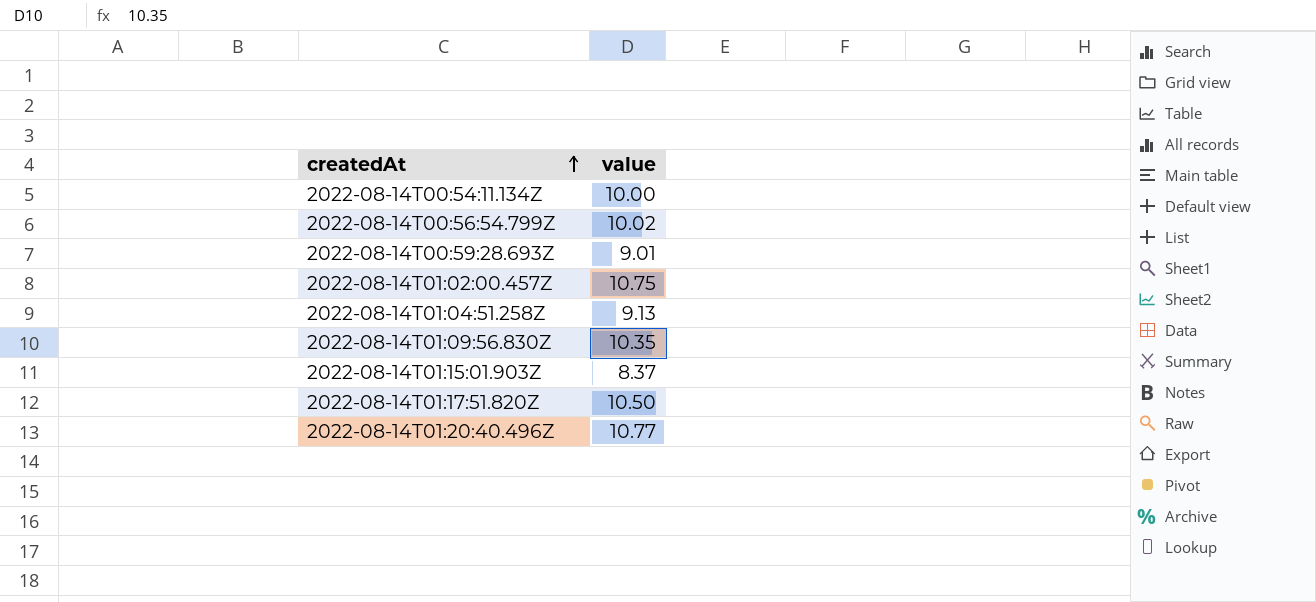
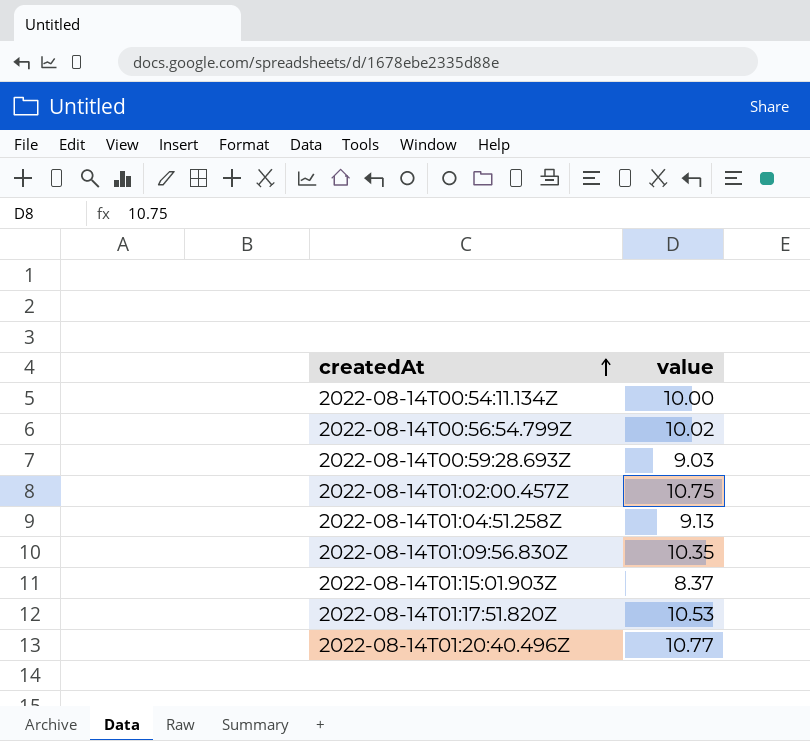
2022-08-14T00:59:28.693Z | value: 9.01 -> 9.03
2022-08-14T01:17:51.820Z | value: 10.50 -> 10.53

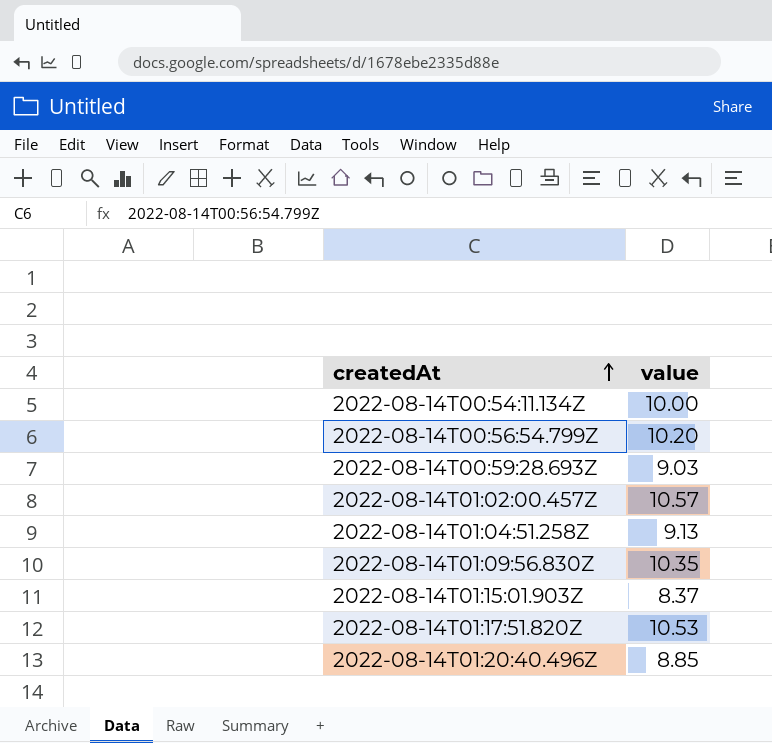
2022-08-14T00:56:54.799Z | value: 10.02 -> 10.20
2022-08-14T01:02:00.457Z | value: 10.75 -> 10.57
2022-08-14T01:20:40.496Z | value: 10.77 -> 8.85

